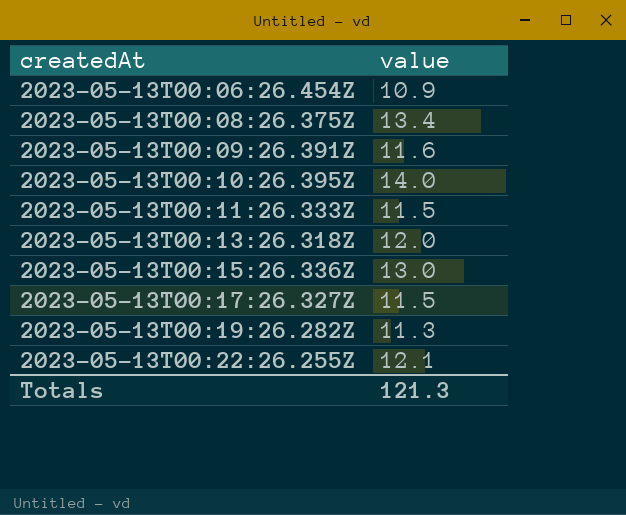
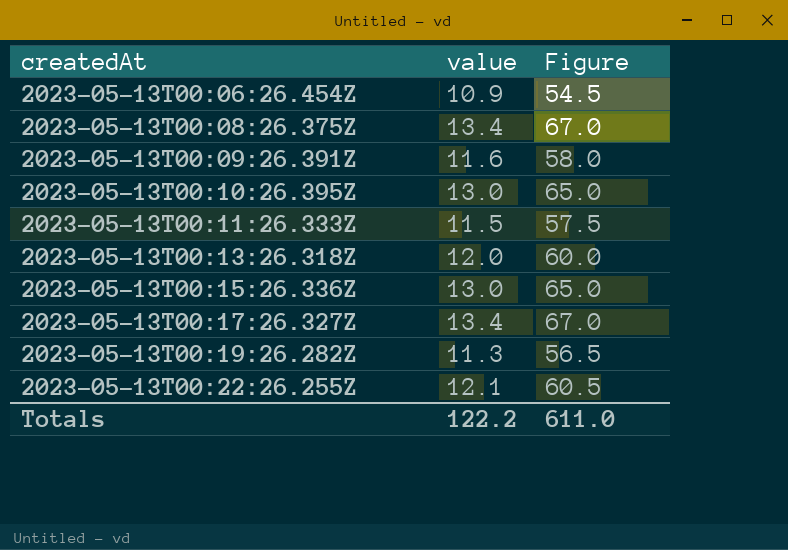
column Figure | formula: none -> [value] * 5
2023-05-13T00:10:26.395Z | value: 14.0 -> 13.0
2023-05-13T00:17:26.327Z | value: 11.5 -> 13.4
Totals | value: 121.3 -> 122.2

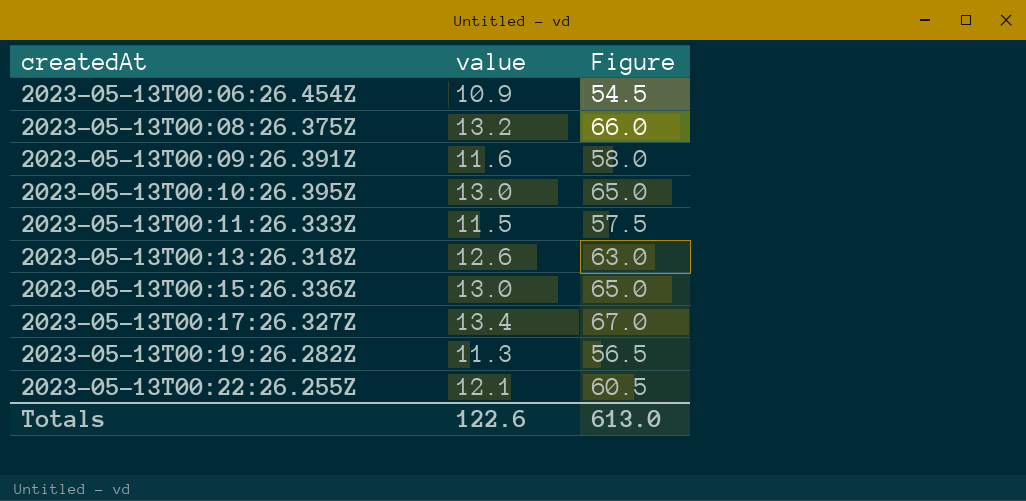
2023-05-13T00:08:26.375Z | value: 13.4 -> 13.2
2023-05-13T00:08:26.375Z | Figure: 67.0 -> 66.0
2023-05-13T00:13:26.318Z | value: 12.0 -> 12.6
2023-05-13T00:13:26.318Z | Figure: 60.0 -> 63.0
Totals | value: 122.2 -> 122.6
Totals | Figure: 611.0 -> 613.0

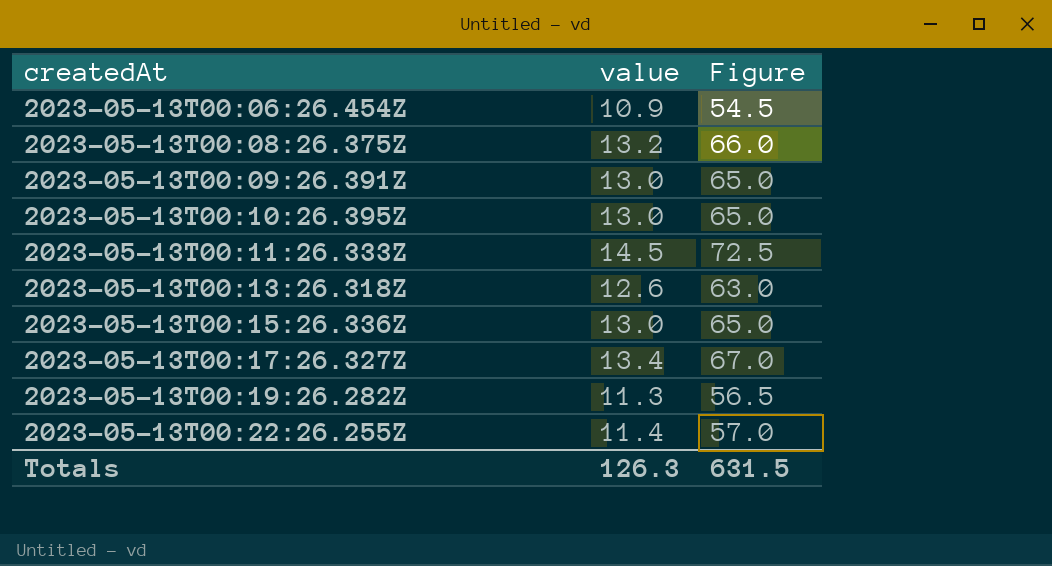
2023-05-13T00:09:26.391Z | value: 11.6 -> 13.0
2023-05-13T00:09:26.391Z | Figure: 58.0 -> 65.0
2023-05-13T00:11:26.333Z | value: 11.5 -> 14.5
2023-05-13T00:11:26.333Z | Figure: 57.5 -> 72.5
2023-05-13T00:22:26.255Z | value: 12.1 -> 11.4
2023-05-13T00:22:26.255Z | Figure: 60.5 -> 57.0
Totals | value: 122.6 -> 126.3
Totals | Figure: 613.0 -> 631.5

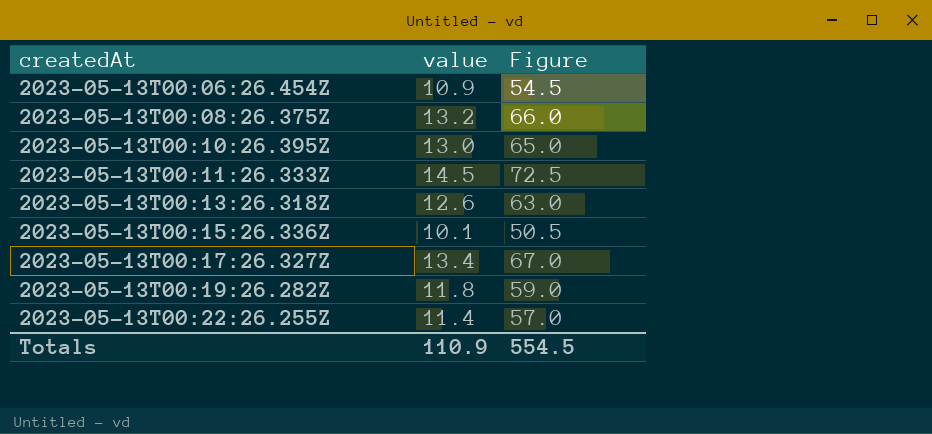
row 2023-05-13T00:09:26.391Z: 13.0 | 65.0 -> none
2023-05-13T00:15:26.336Z | value: 13.0 -> 10.1
2023-05-13T00:15:26.336Z | Figure: 65.0 -> 50.5
2023-05-13T00:19:26.282Z | value: 11.3 -> 11.8
2023-05-13T00:19:26.282Z | Figure: 56.5 -> 59.0
Totals | value: 126.3 -> 110.9
Totals | Figure: 631.5 -> 554.5

